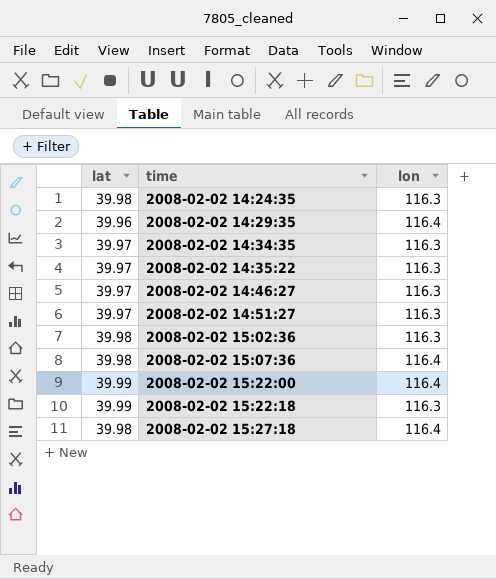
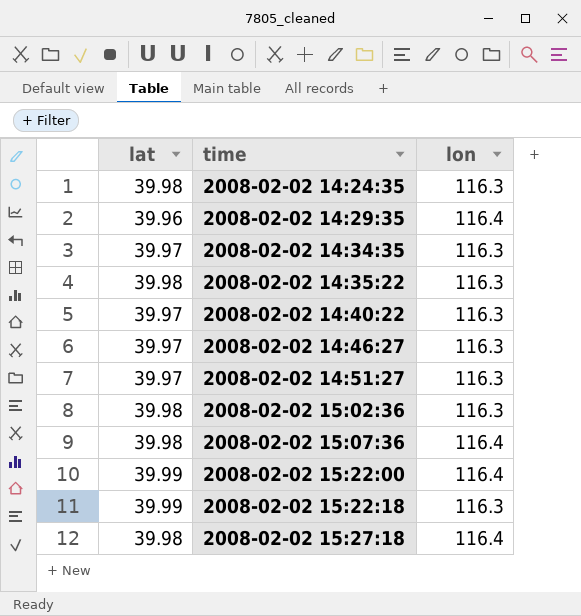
2008-02-02 14:35:22 | lat: 39.97 -> 39.98
row 2008-02-02 14:40:22: none -> 39.97 | 116.3

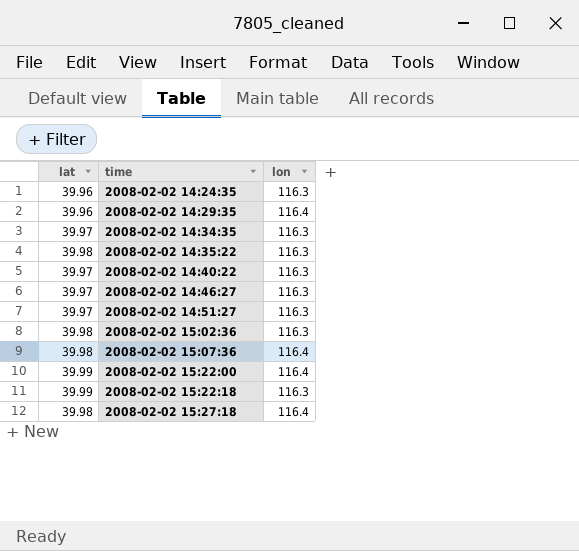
2008-02-02 14:24:35 | lat: 39.98 -> 39.96

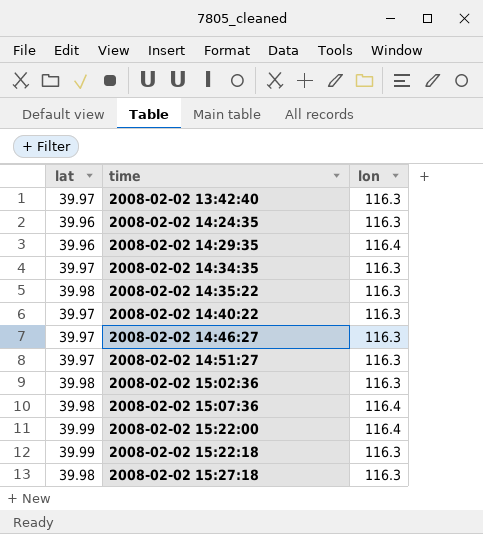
row 2008-02-02 13:42:40: none -> 39.97 | 116.3
2008-02-02 15:27:18 | lon: 116.4 -> 116.3

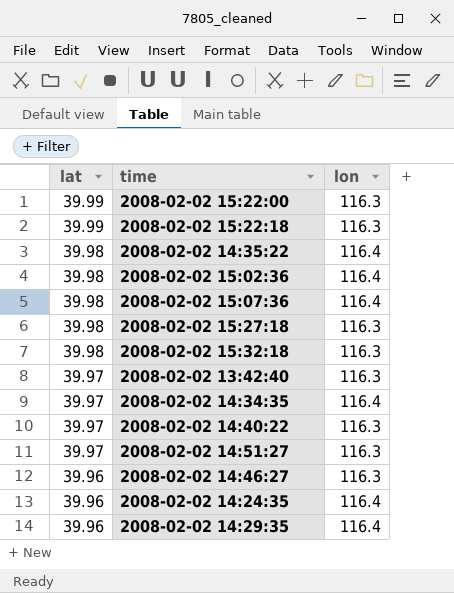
row order: time ascending -> lat descending
2008-02-02 15:22:00 | lon: 116.4 -> 116.3
2008-02-02 14:35:22 | lon: 116.3 -> 116.4
2008-02-02 15:02:36 | lon: 116.3 -> 116.4
row 2008-02-02 15:32:18: none -> 39.98 | 116.3
2008-02-02 14:34:35 | lon: 116.3 -> 116.4
2008-02-02 14:46:27 | lat: 39.97 -> 39.96
2008-02-02 14:24:35 | lon: 116.3 -> 116.4

